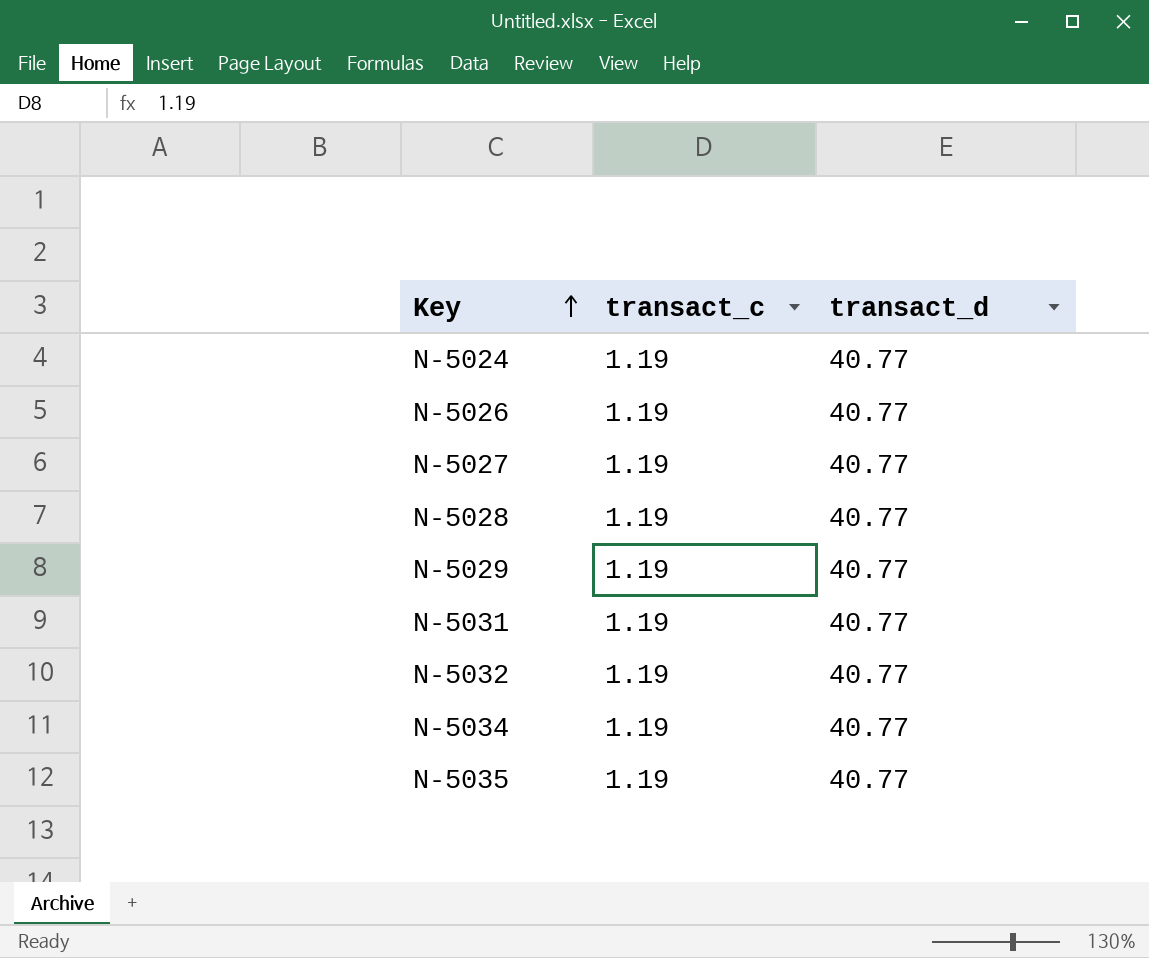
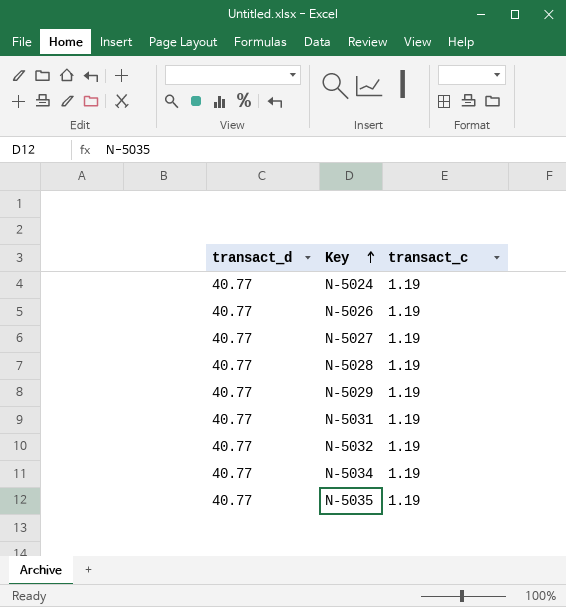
column transact_d | position: 3 -> 1

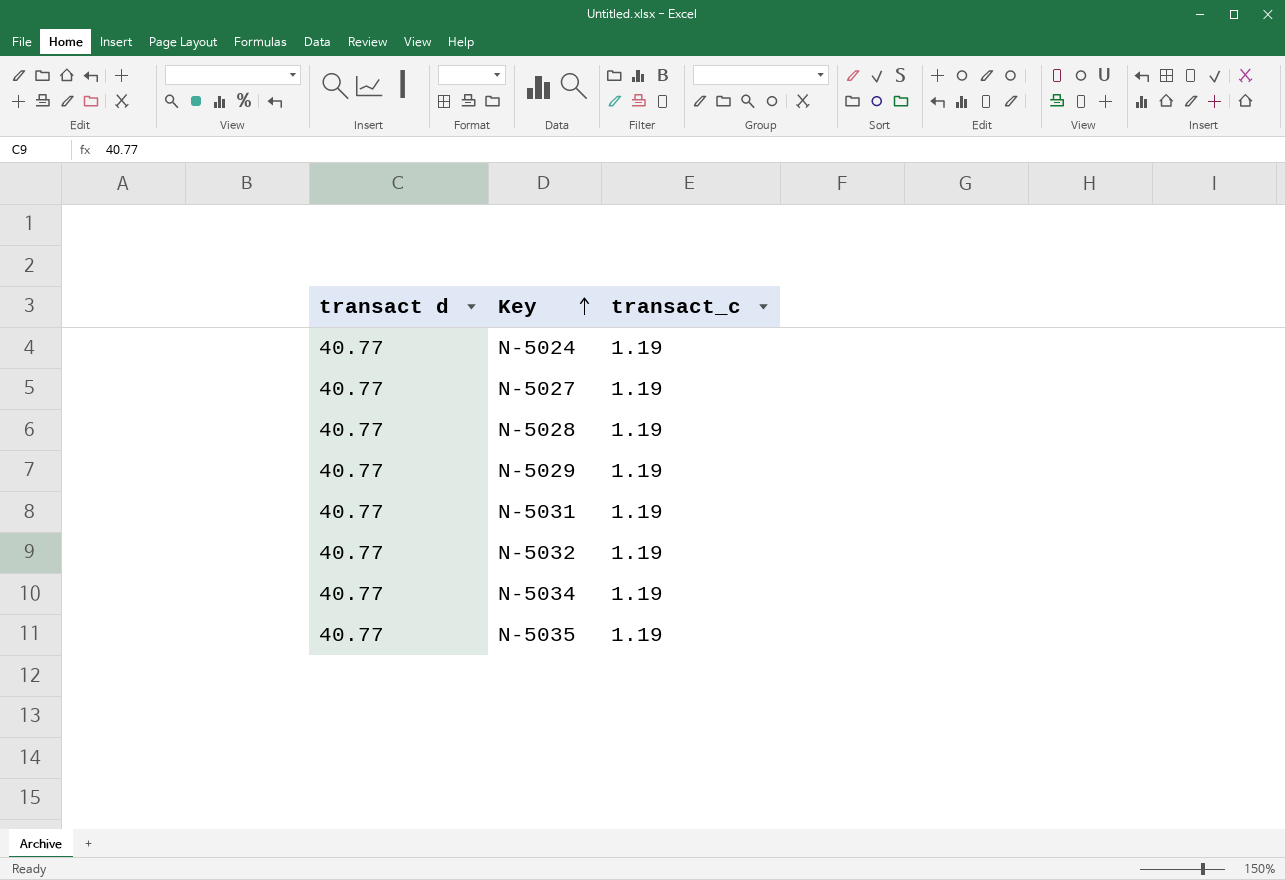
column name: transact_d -> transact d
row N-5026: 40.77 | 1.19 -> none

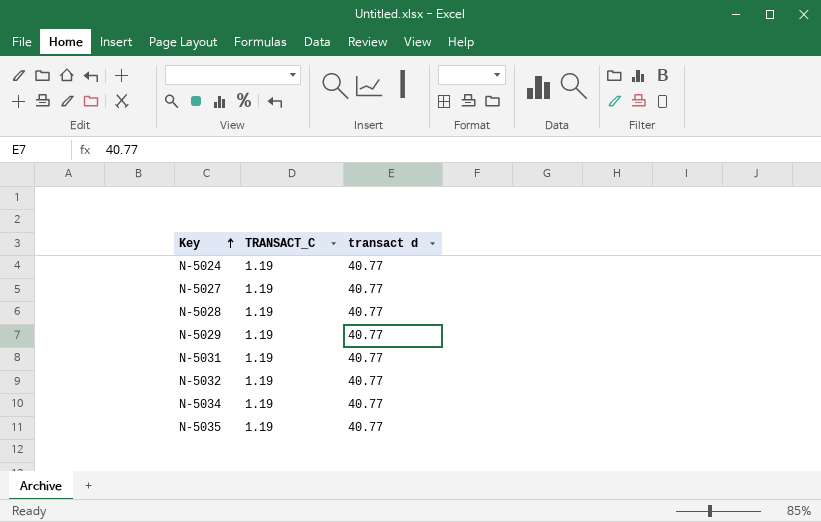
column name: transact_c -> TRANSACT_C
column transact d | position: 1 -> 3

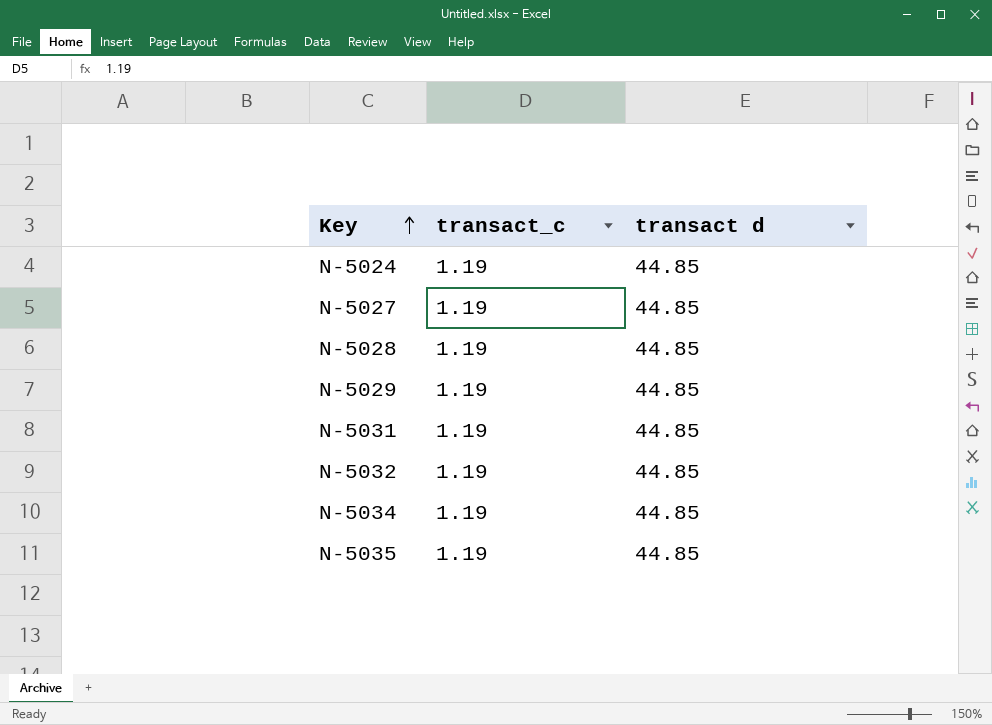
column name: TRANSACT_C -> transact_c
N-5024 | transact d: 40.77 -> 44.85
N-5027 | transact d: 40.77 -> 44.85
N-5028 | transact d: 40.77 -> 44.85
N-5029 | transact d: 40.77 -> 44.85
N-5031 | transact d: 40.77 -> 44.85
N-5032 | transact d: 40.77 -> 44.85
N-5034 | transact d: 40.77 -> 44.85
N-5035 | transact d: 40.77 -> 44.85

